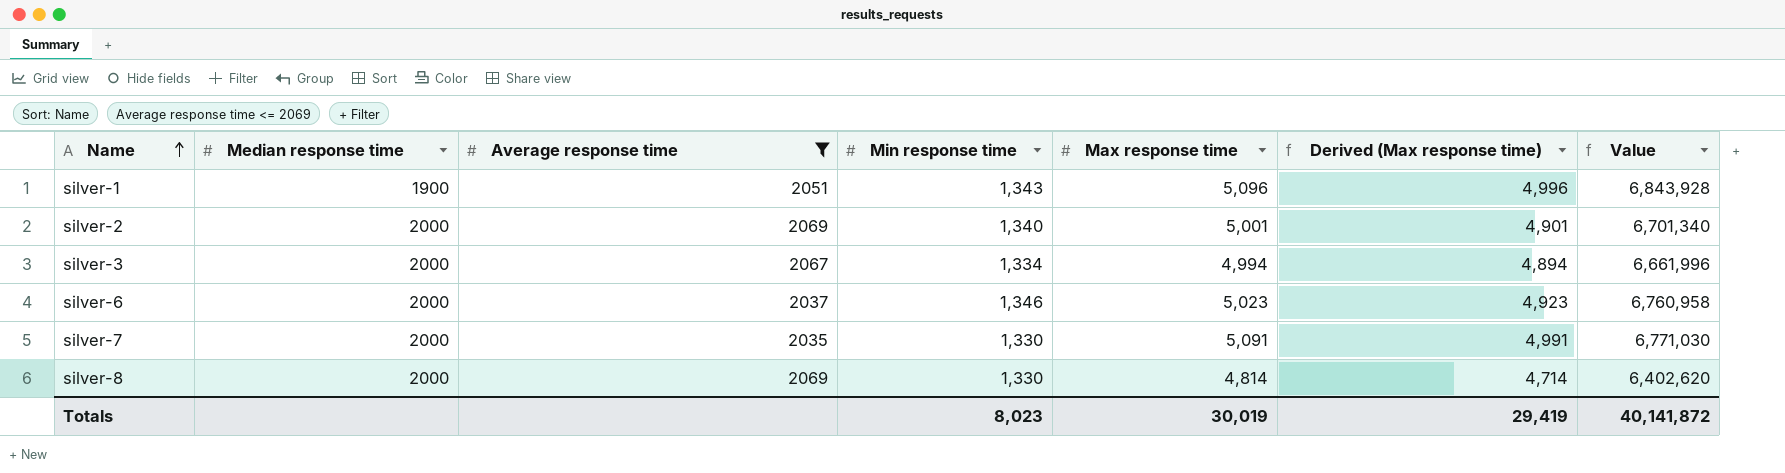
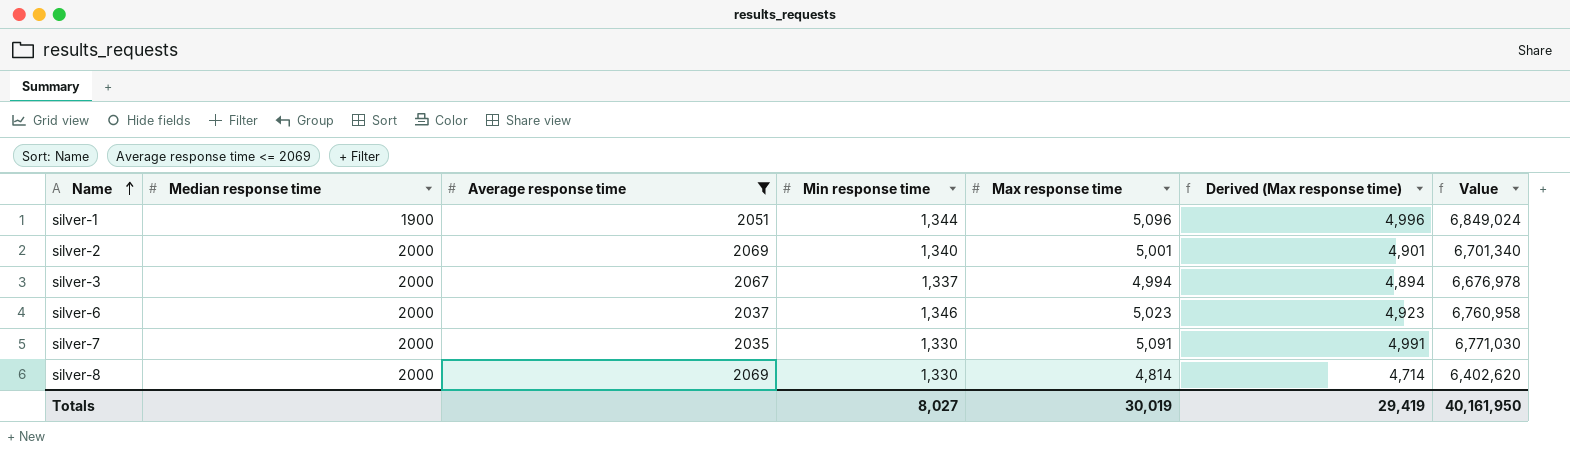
silver-1 | Min response time: 1,343 -> 1,344
silver-1 | Value: 6,843,928 -> 6,849,024
silver-3 | Min response time: 1,334 -> 1,337
silver-3 | Value: 6,661,996 -> 6,676,978
Totals | Min response time: 8,023 -> 8,027
Totals | Value: 40,141,872 -> 40,161,950

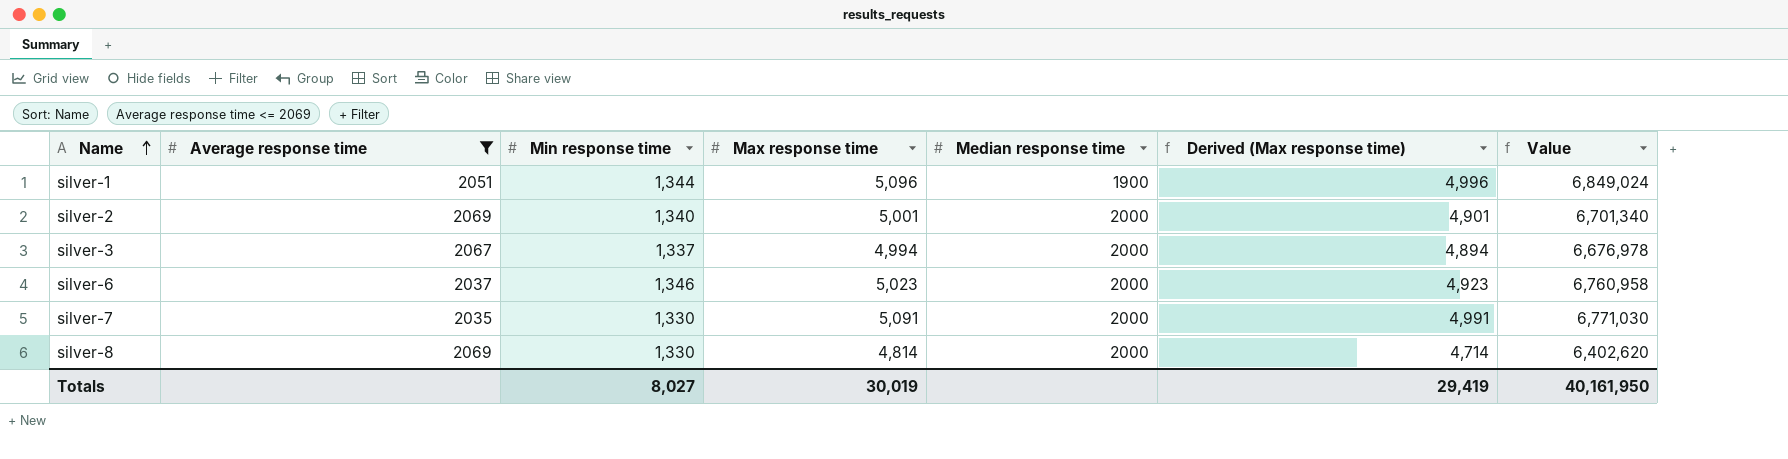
column Median response time | position: 2 -> 5

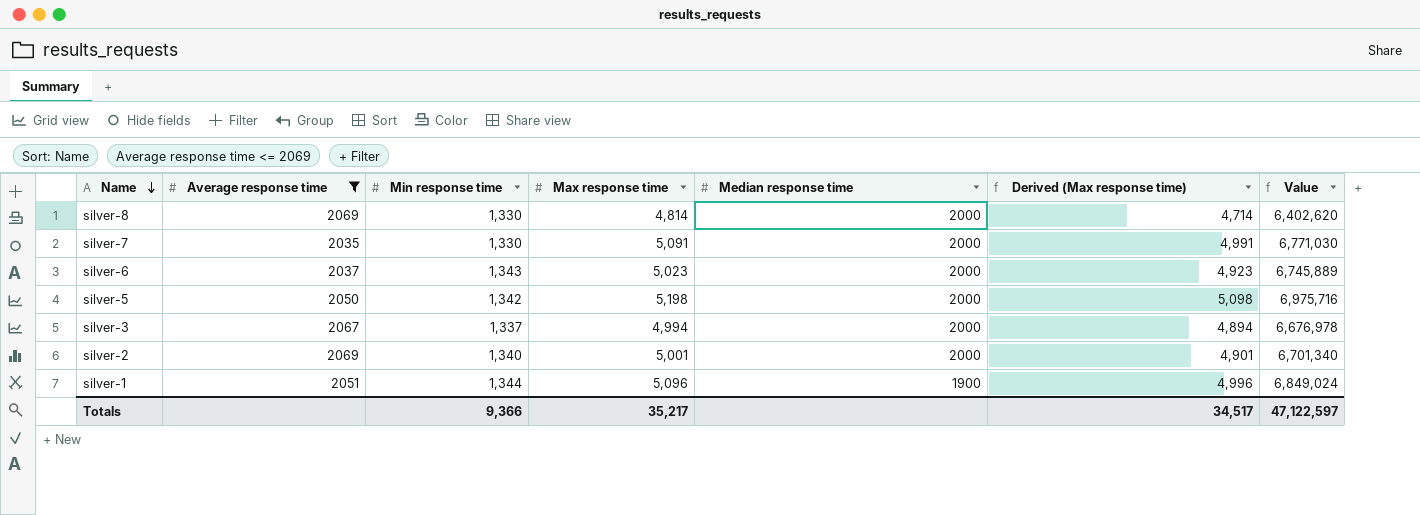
row order: Name ascending -> Name descending
silver-6 | Min response time: 1,346 -> 1,343
silver-6 | Value: 6,760,958 -> 6,745,889
row silver-5: none -> 2050 | 1,342 | 5,198 | 2000 | 5,098 | 6,975,716
Totals | Min response time: 8,027 -> 9,366
Totals | Max response time: 30,019 -> 35,217
Totals | Derived (Max response time): 29,419 -> 34,517
Totals | Value: 40,161,950 -> 47,122,597

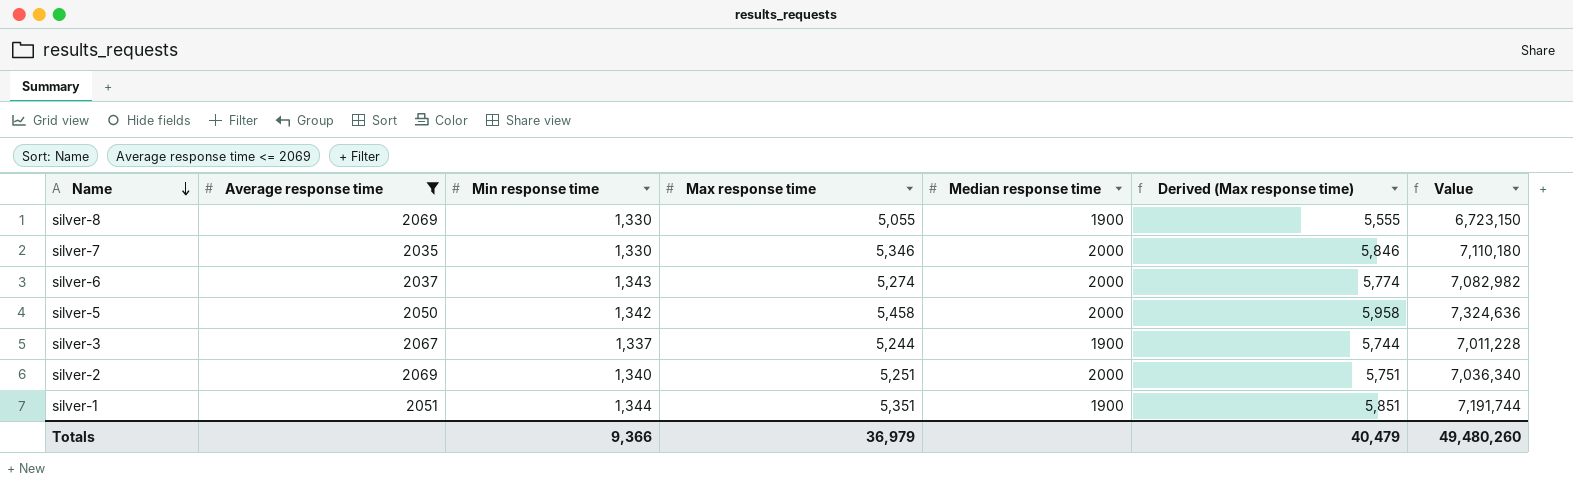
column Derived (Max response time) | formula: [Max response time] - 100 -> [Max response time] + 500
silver-8 | Max response time: 4,814 -> 5,055
silver-8 | Median response time: 2000 -> 1900
silver-8 | Value: 6,402,620 -> 6,723,150
silver-7 | Max response time: 5,091 -> 5,346
silver-7 | Value: 6,771,030 -> 7,110,180
silver-6 | Max response time: 5,023 -> 5,274
silver-6 | Value: 6,745,889 -> 7,082,982
silver-5 | Max response time: 5,198 -> 5,458
silver-5 | Value: 6,975,716 -> 7,324,636
silver-3 | Max response time: 4,994 -> 5,244
silver-3 | Median response time: 2000 -> 1900
silver-3 | Value: 6,676,978 -> 7,011,228
silver-2 | Max response time: 5,001 -> 5,251
silver-2 | Value: 6,701,340 -> 7,036,340
silver-1 | Max response time: 5,096 -> 5,351
silver-1 | Value: 6,849,024 -> 7,191,744
Totals | Max response time: 35,217 -> 36,979
Totals | Derived (Max response time): 34,517 -> 40,479
Totals | Value: 47,122,597 -> 49,480,260

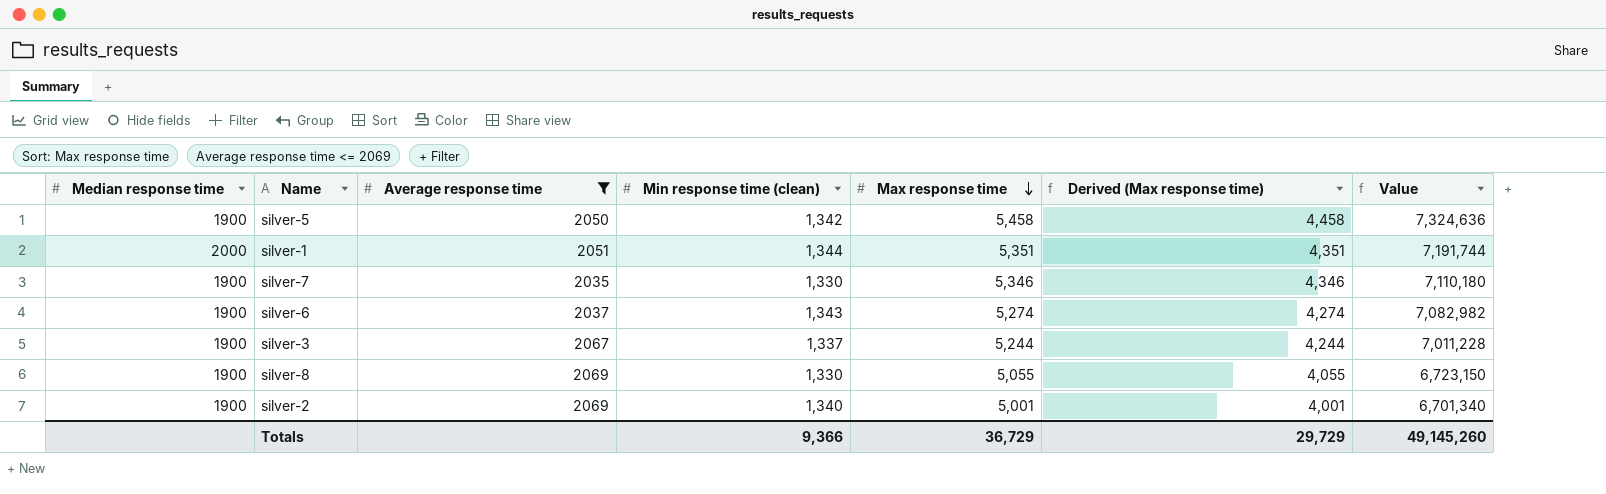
row order: Name descending -> Max response time descending
column Median response time | position: 5 -> 1
column name: Min response time -> Min response time (clean)
column Derived (Max response time) | formula: [Max response time] + 500 -> [Max response time] - 1000
silver-5 | Median response time: 2000 -> 1900
silver-1 | Median response time: 1900 -> 2000
silver-7 | Median response time: 2000 -> 1900
silver-6 | Median response time: 2000 -> 1900
silver-2 | Median response time: 2000 -> 1900
silver-2 | Max response time: 5,251 -> 5,001
silver-2 | Value: 7,036,340 -> 6,701,340
Totals | Max response time: 36,979 -> 36,729
Totals | Derived (Max response time): 40,479 -> 29,729
Totals | Value: 49,480,260 -> 49,145,260

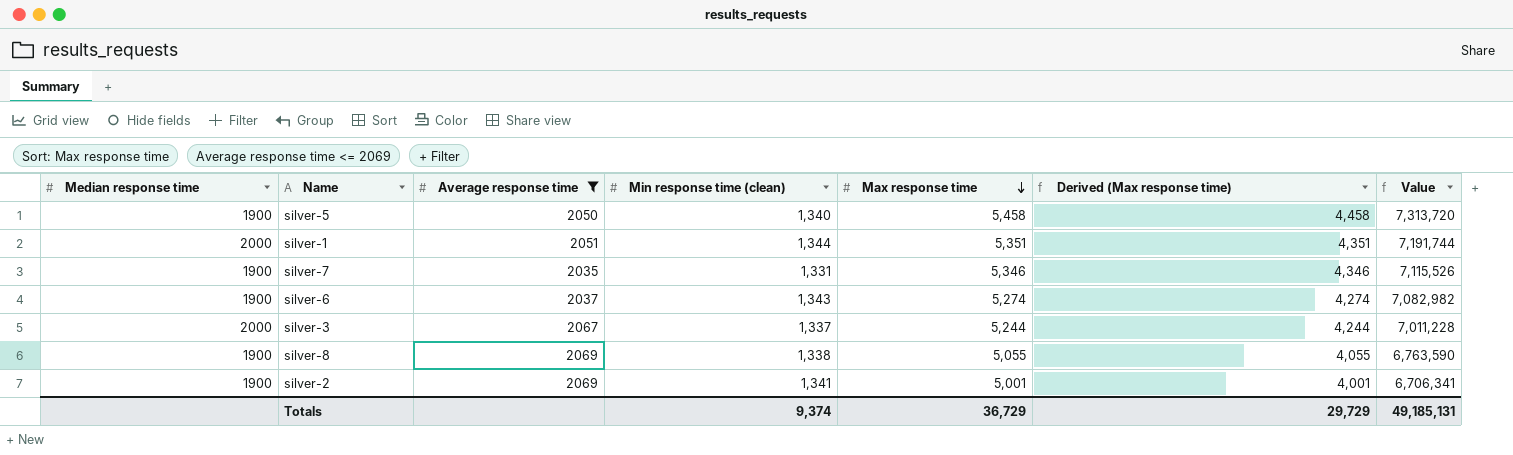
silver-5 | Min response time (clean): 1,342 -> 1,340
silver-5 | Value: 7,324,636 -> 7,313,720
silver-7 | Min response time (clean): 1,330 -> 1,331
silver-7 | Value: 7,110,180 -> 7,115,526
silver-3 | Median response time: 1900 -> 2000
silver-8 | Min response time (clean): 1,330 -> 1,338
silver-8 | Value: 6,723,150 -> 6,763,590
silver-2 | Min response time (clean): 1,340 -> 1,341
silver-2 | Value: 6,701,340 -> 6,706,341
Totals | Min response time (clean): 9,366 -> 9,374
Totals | Value: 49,145,260 -> 49,185,131

